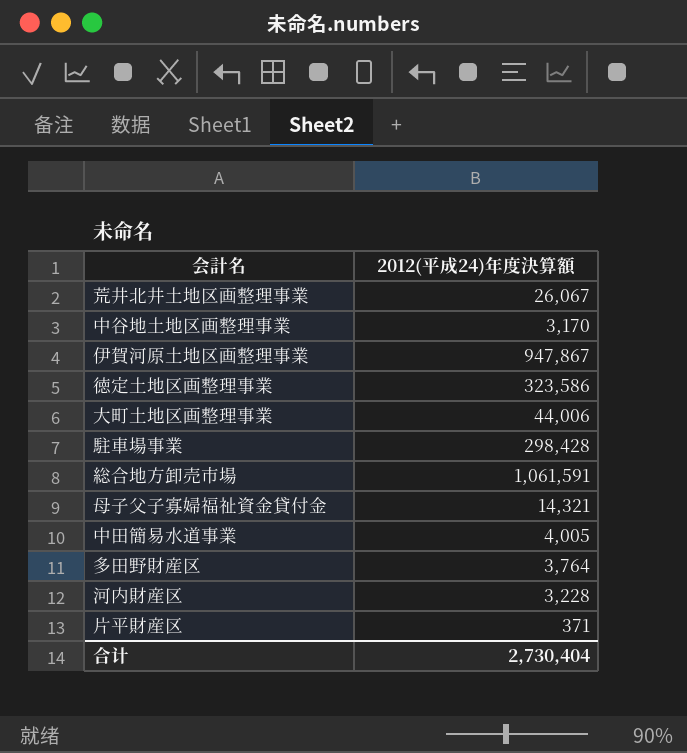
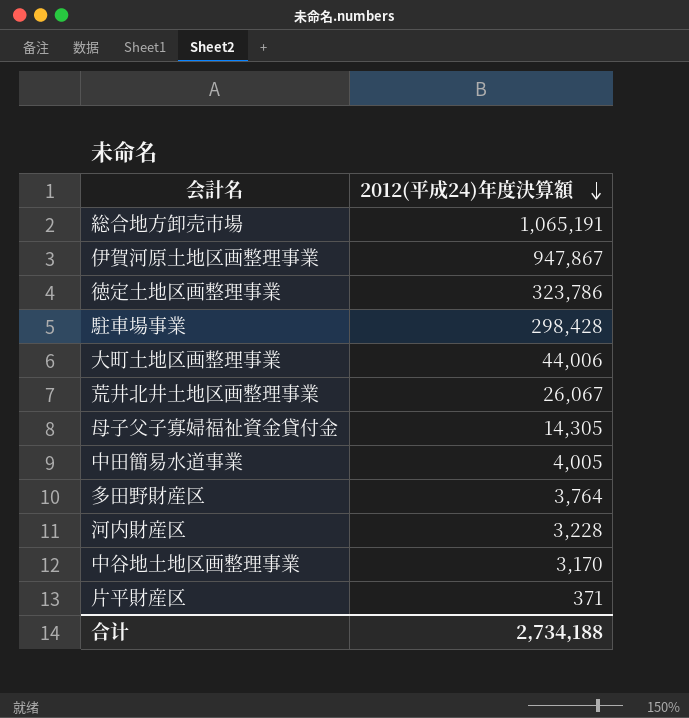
row order: none -> 2012(平成24)年度決算額 descending
総合地方卸売市場 | 2012(平成24)年度決算額: 1,061,591 -> 1,065,191
徳定土地区画整理事業 | 2012(平成24)年度決算額: 323,586 -> 323,786
母子父子寡婦福祉資金貸付金 | 2012(平成24)年度決算額: 14,321 -> 14,305
合计 | 2012(平成24)年度決算額: 2,730,404 -> 2,734,188

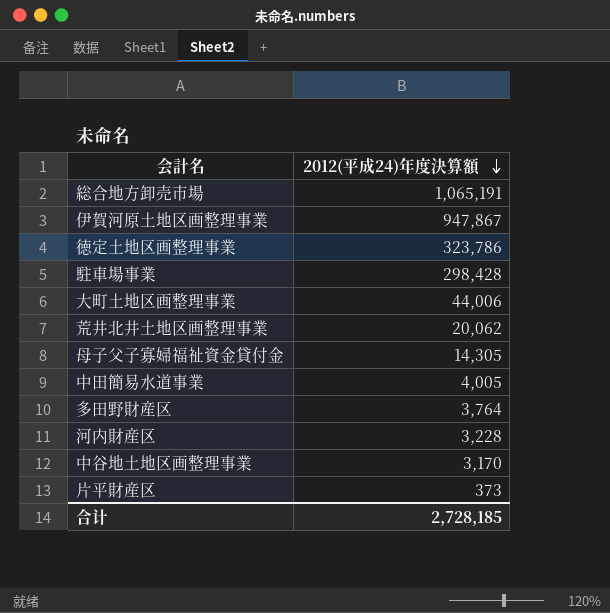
荒井北井土地区画整理事業 | 2012(平成24)年度決算額: 26,067 -> 20,062
片平財産区 | 2012(平成24)年度決算額: 371 -> 373
合计 | 2012(平成24)年度決算額: 2,734,188 -> 2,728,185

